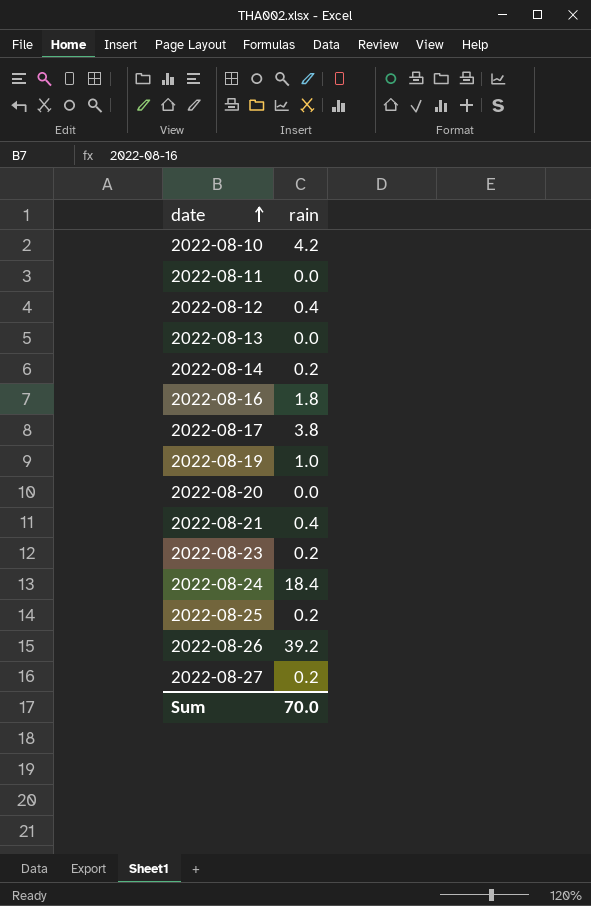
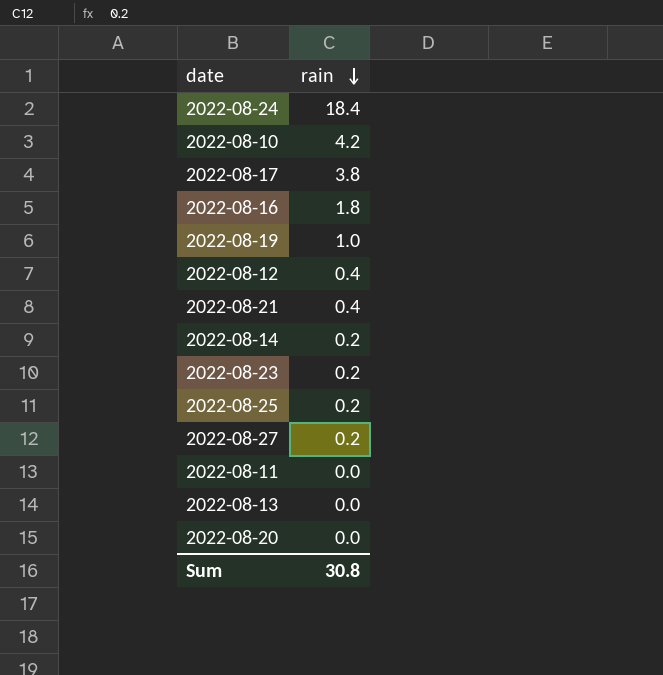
row order: date ascending -> rain descending
row 2022-08-26: 39.2 -> none
Sum | rain: 70.0 -> 30.8

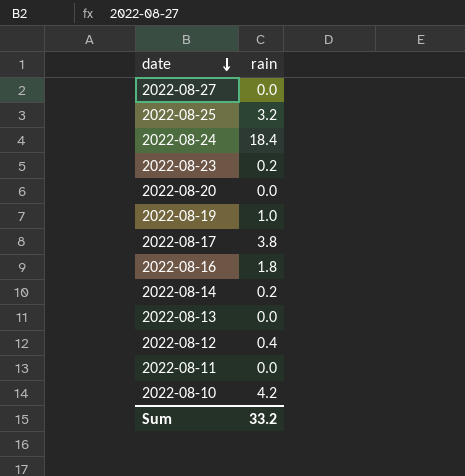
row order: rain descending -> date descending
row 2022-08-21: 0.4 -> none
2022-08-27 | rain: 0.2 -> 0.0
2022-08-25 | rain: 0.2 -> 3.2
Sum | rain: 30.8 -> 33.2

